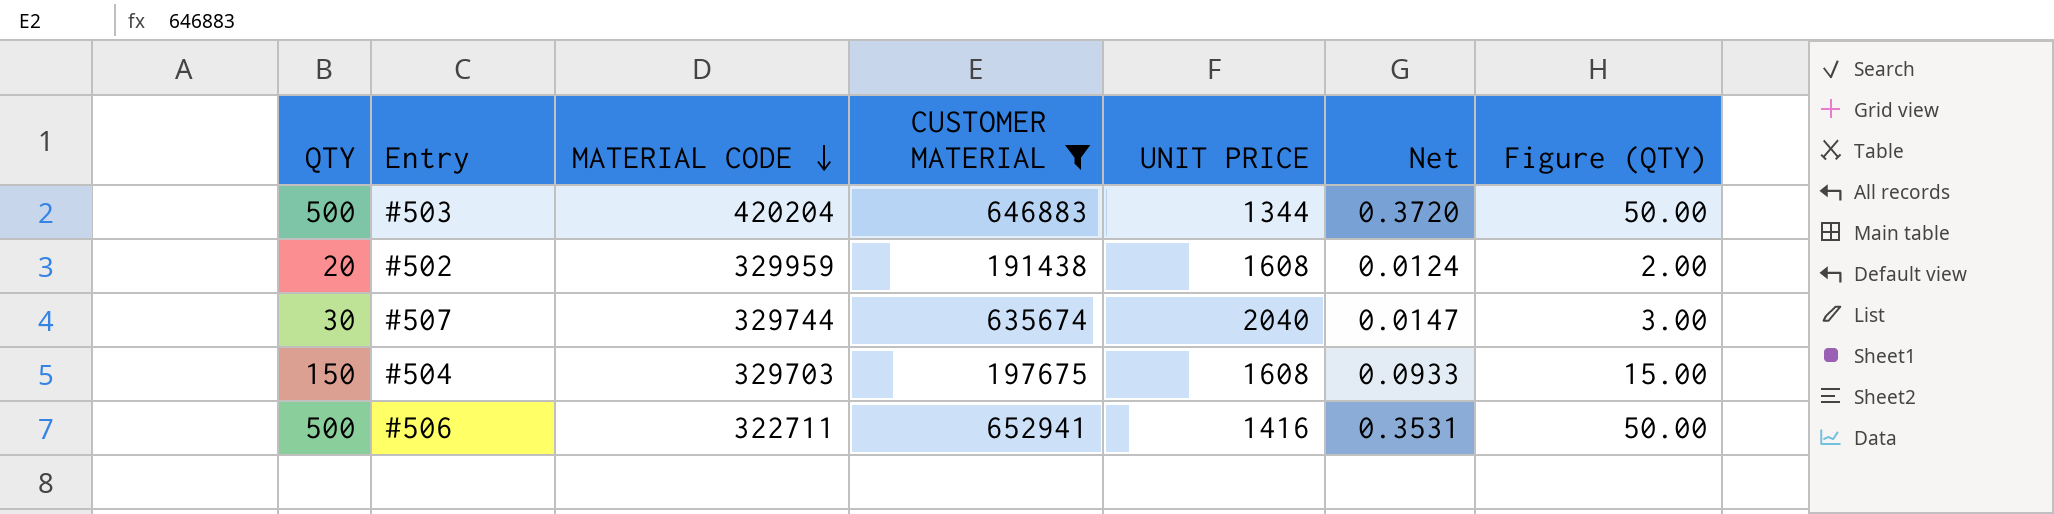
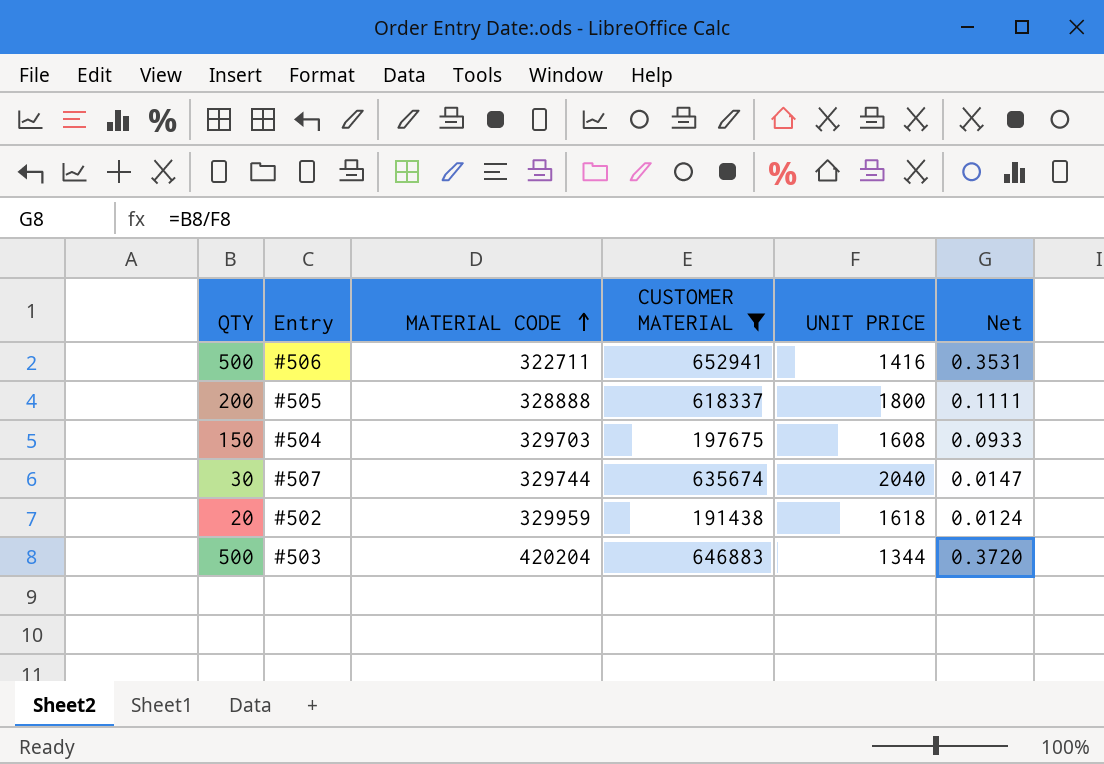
row order: MATERIAL CODE descending -> MATERIAL CODE ascending
column Figure (QTY) | formula: [QTY] * 0.1 -> none
row #505: none -> 200 | 328888 | 618337 | 1800 | 0.1111
#502 | UNIT PRICE: 1608 -> 1618

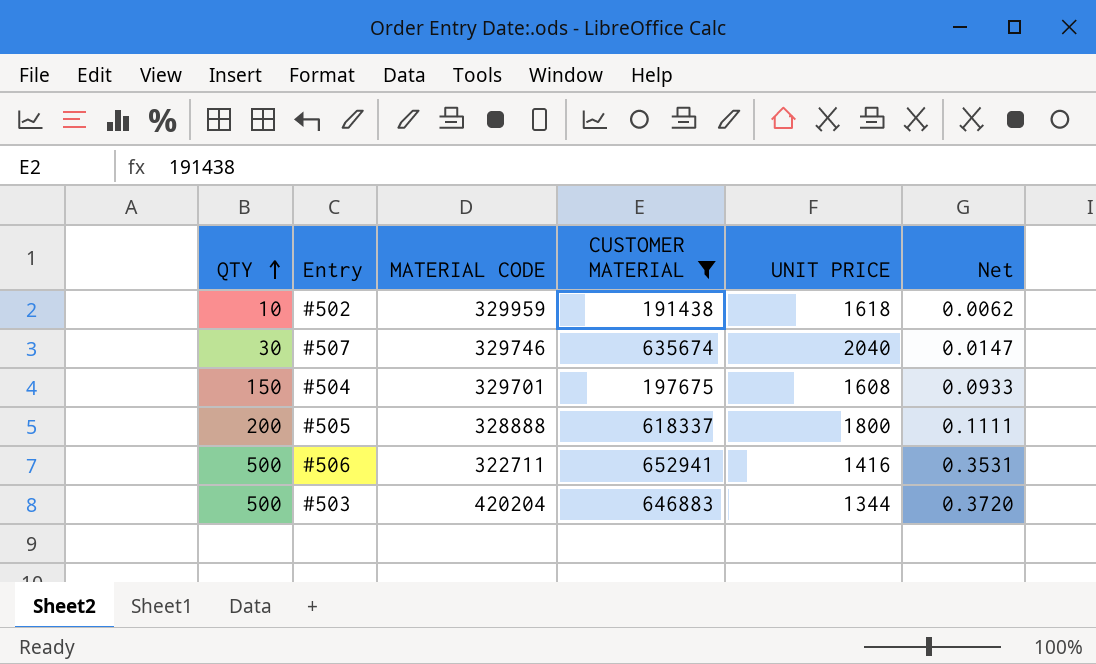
row order: MATERIAL CODE ascending -> QTY ascending
#502 | QTY: 20 -> 10
#502 | Net: 0.0124 -> 0.0062
#507 | MATERIAL CODE: 329744 -> 329746
#504 | MATERIAL CODE: 329703 -> 329701

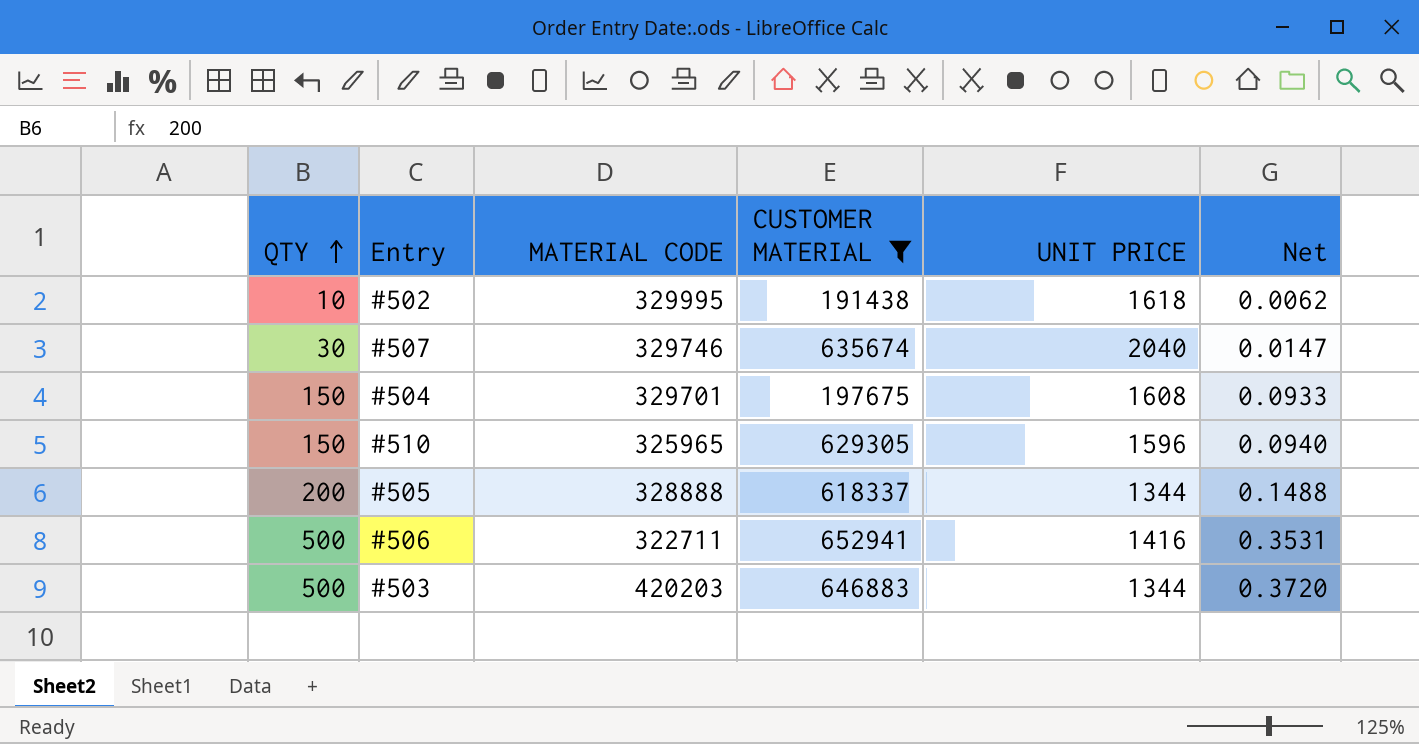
#502 | MATERIAL CODE: 329959 -> 329995
row #510: none -> 150 | 325965 | 629305 | 1596 | 0.0940
#505 | UNIT PRICE: 1800 -> 1344
#505 | Net: 0.1111 -> 0.1488
#503 | MATERIAL CODE: 420204 -> 420203

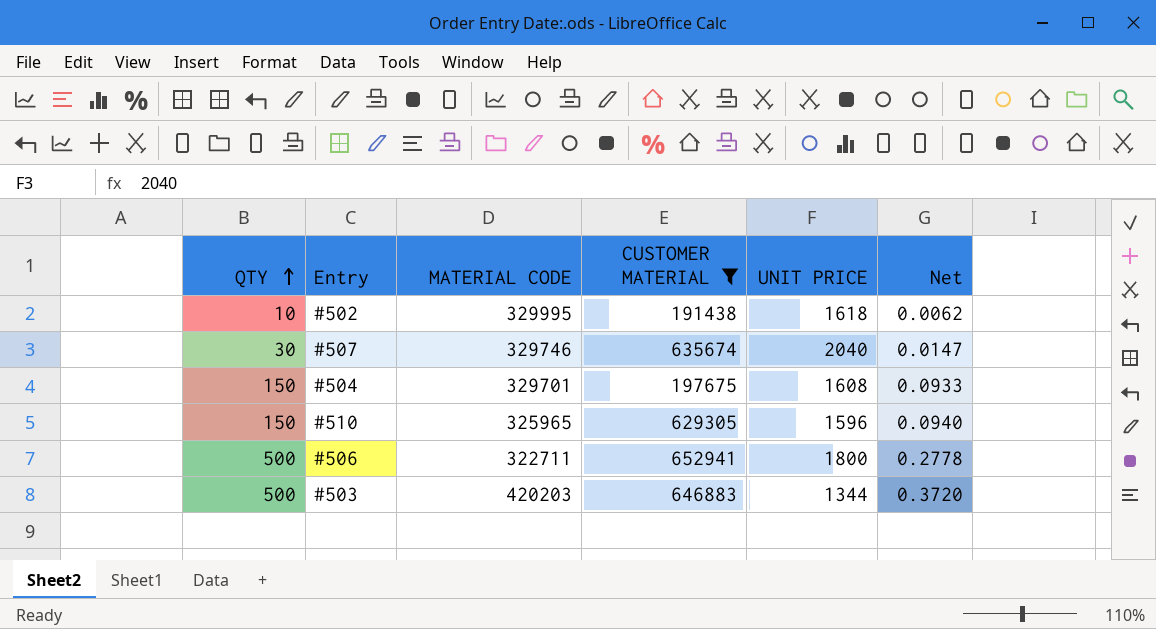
row #505: 200 | 328888 | 618337 | 1344 | 0.1488 -> none
#506 | UNIT PRICE: 1416 -> 1800
#506 | Net: 0.3531 -> 0.2778

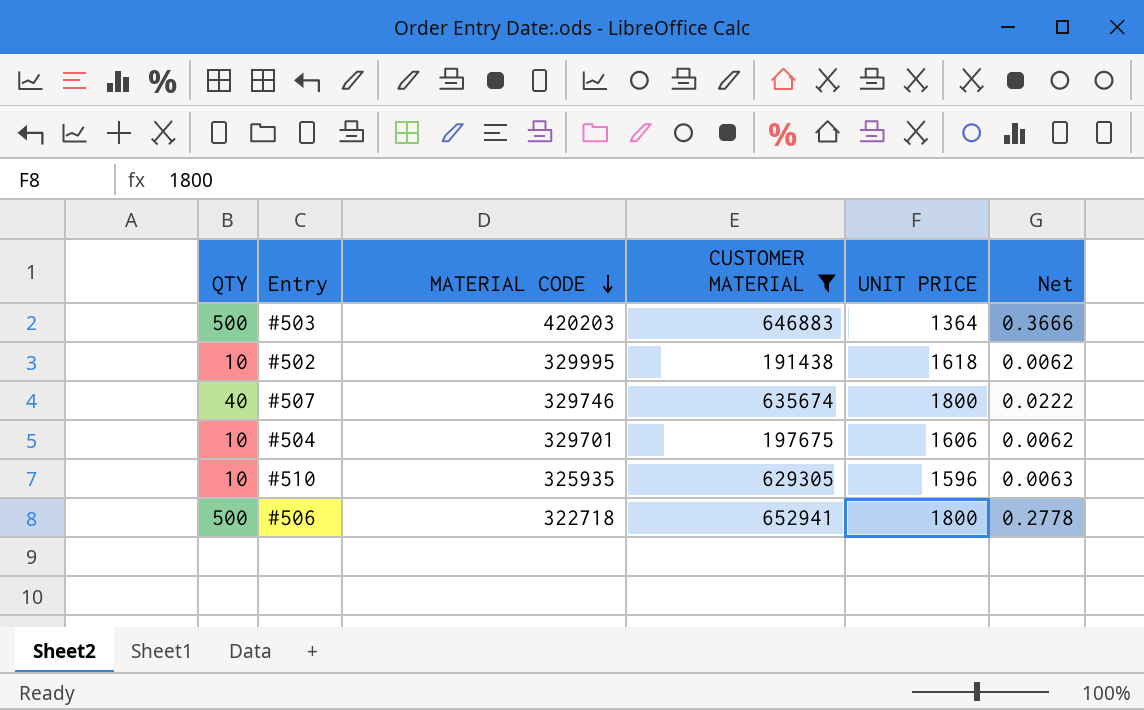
row order: QTY ascending -> MATERIAL CODE descending
#503 | UNIT PRICE: 1344 -> 1364
#503 | Net: 0.3720 -> 0.3666
#507 | QTY: 30 -> 40
#507 | UNIT PRICE: 2040 -> 1800
#507 | Net: 0.0147 -> 0.0222
#504 | QTY: 150 -> 10
#504 | UNIT PRICE: 1608 -> 1606
#504 | Net: 0.0933 -> 0.0062
#510 | QTY: 150 -> 10
#510 | MATERIAL CODE: 325965 -> 325935
#510 | Net: 0.0940 -> 0.0063
#506 | MATERIAL CODE: 322711 -> 322718

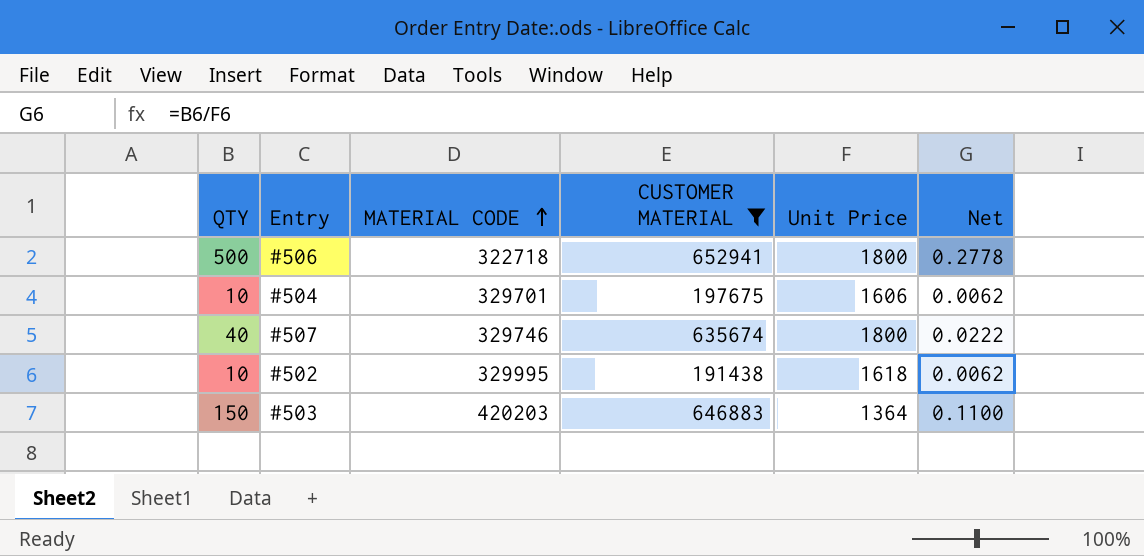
row order: MATERIAL CODE descending -> MATERIAL CODE ascending
column name: UNIT PRICE -> Unit Price
row #510: 10 | 325935 | 629305 | 1596 | 0.0063 -> none
#503 | QTY: 500 -> 150
#503 | Net: 0.3666 -> 0.1100

